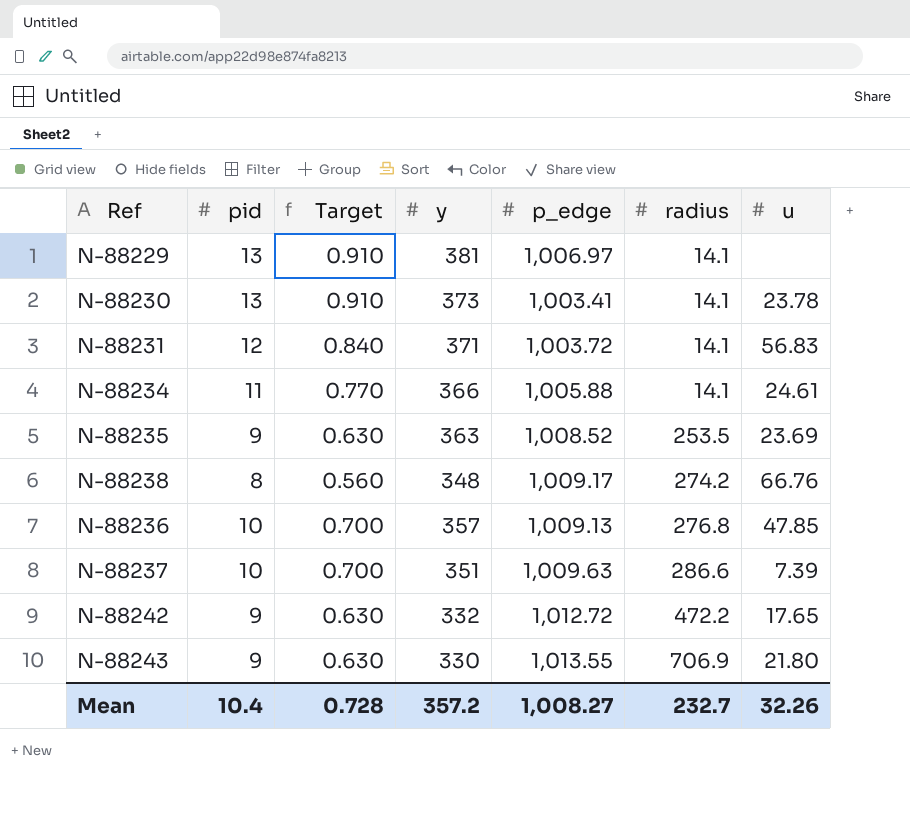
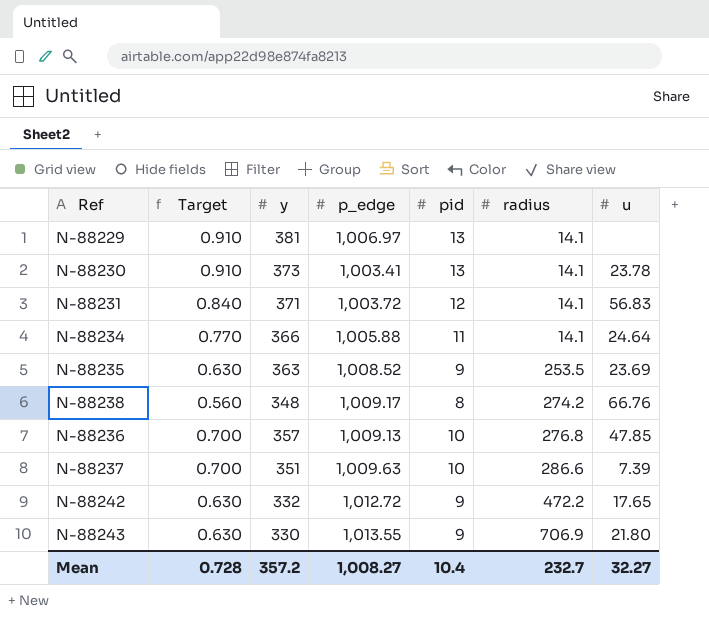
column pid | position: 2 -> 5
N-88234 | u: 24.61 -> 24.64
Mean | u: 32.26 -> 32.27

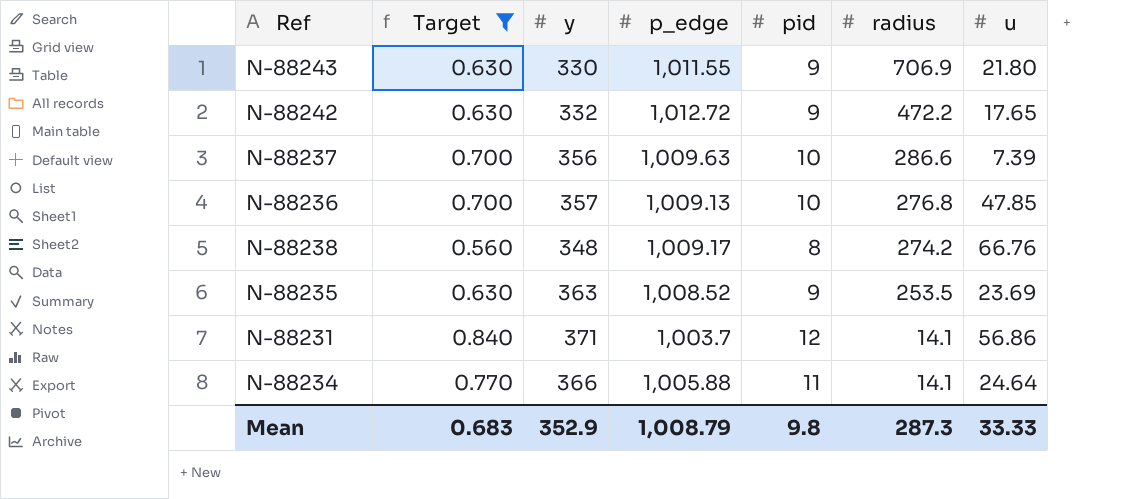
filter: none -> Target != 0.910
row order: radius ascending -> radius descending
N-88243 | p_edge: 1,013.55 -> 1,011.55
N-88237 | y: 351 -> 356
N-88231 | p_edge: 1,003.72 -> 1,003.7
N-88231 | u: 56.83 -> 56.86
Mean | Target: 0.728 -> 0.683
Mean | y: 357.2 -> 352.9
Mean | p_edge: 1,008.27 -> 1,008.79
Mean | pid: 10.4 -> 9.8
Mean | radius: 232.7 -> 287.3
Mean | u: 32.27 -> 33.33

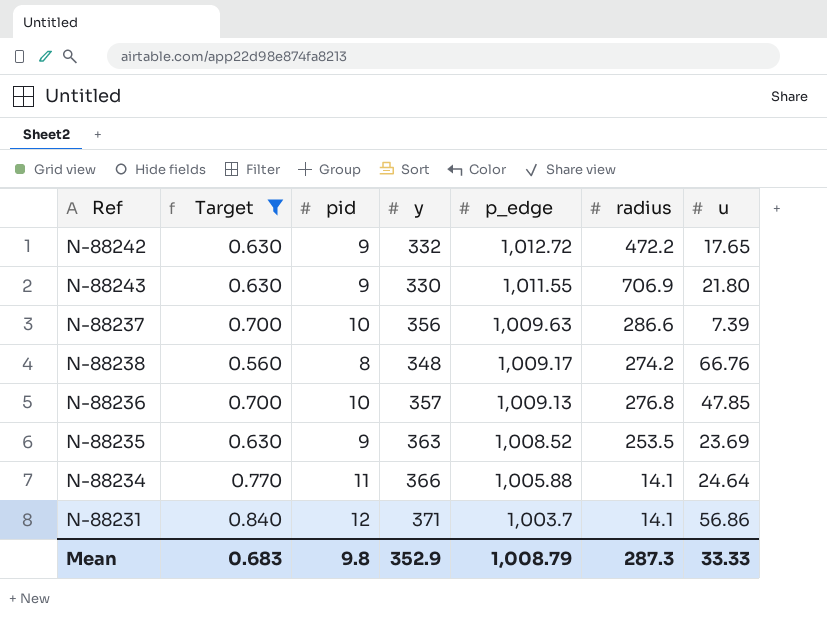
row order: radius descending -> p_edge descending
column pid | position: 5 -> 3

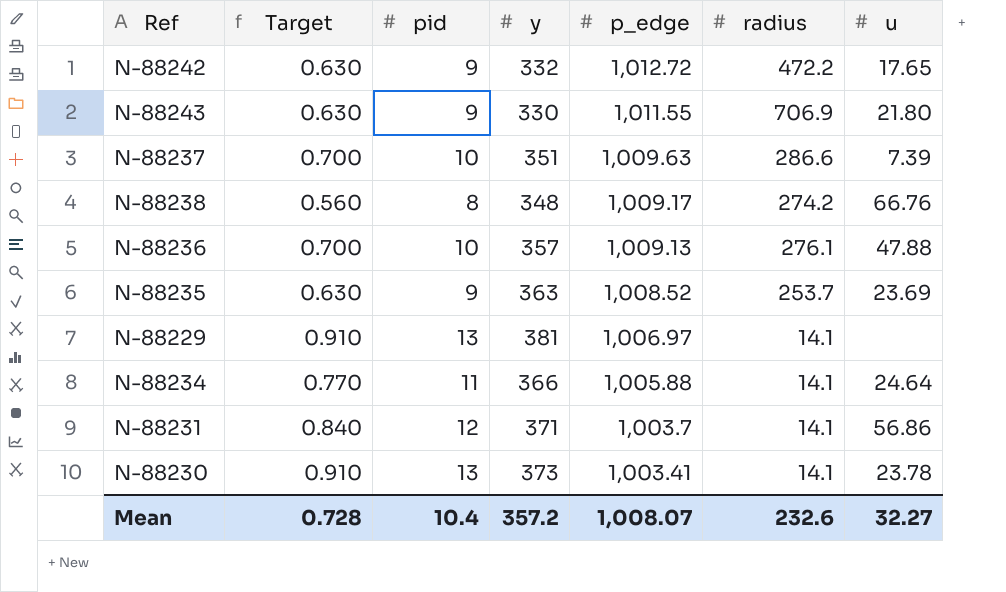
filter: Target != 0.910 -> none
N-88237 | y: 356 -> 351
N-88236 | radius: 276.8 -> 276.1
N-88236 | u: 47.85 -> 47.88
N-88235 | radius: 253.5 -> 253.7
Mean | Target: 0.683 -> 0.728
Mean | pid: 9.8 -> 10.4
Mean | y: 352.9 -> 357.2
Mean | p_edge: 1,008.79 -> 1,008.07
Mean | radius: 287.3 -> 232.6
Mean | u: 33.33 -> 32.27

